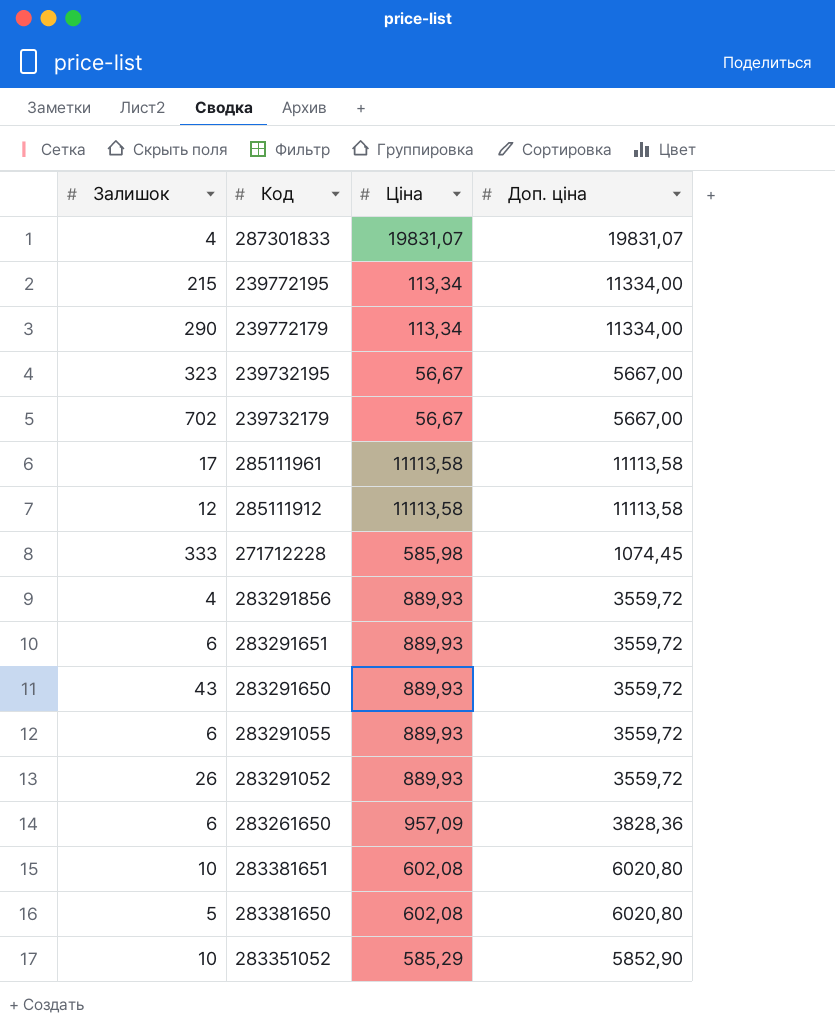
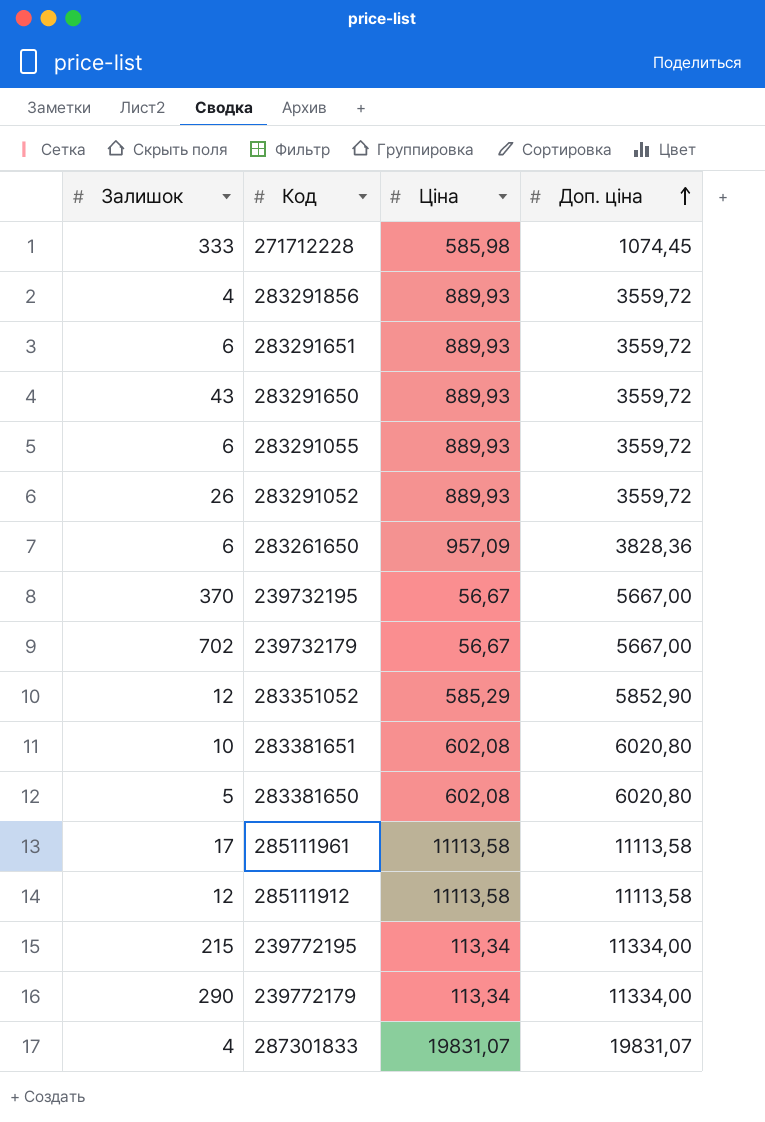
row order: none -> Доп. ціна ascending
239732195 | Залишок: 323 -> 370
283351052 | Залишок: 10 -> 12

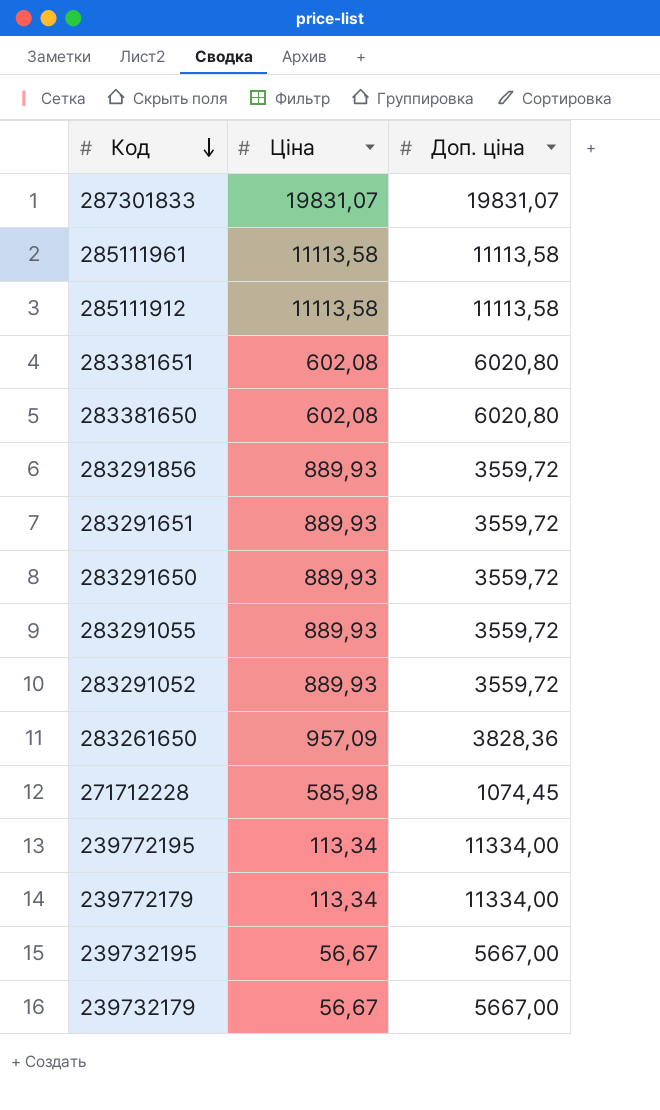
row order: Доп. ціна ascending -> Код descending
column Залишок | position: 1 -> none
row 283351052: 12 | 585,29 | 5852,90 -> none

